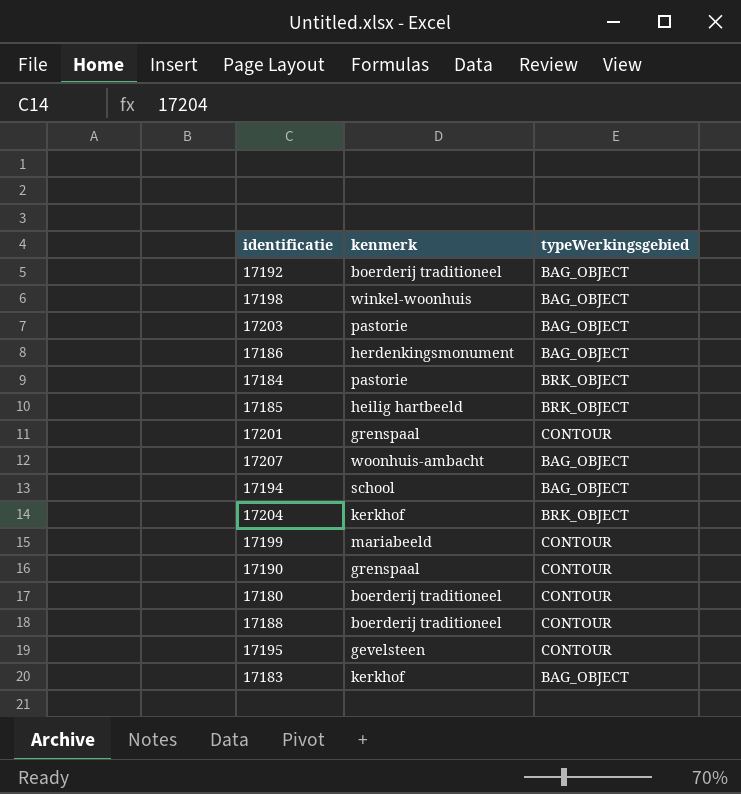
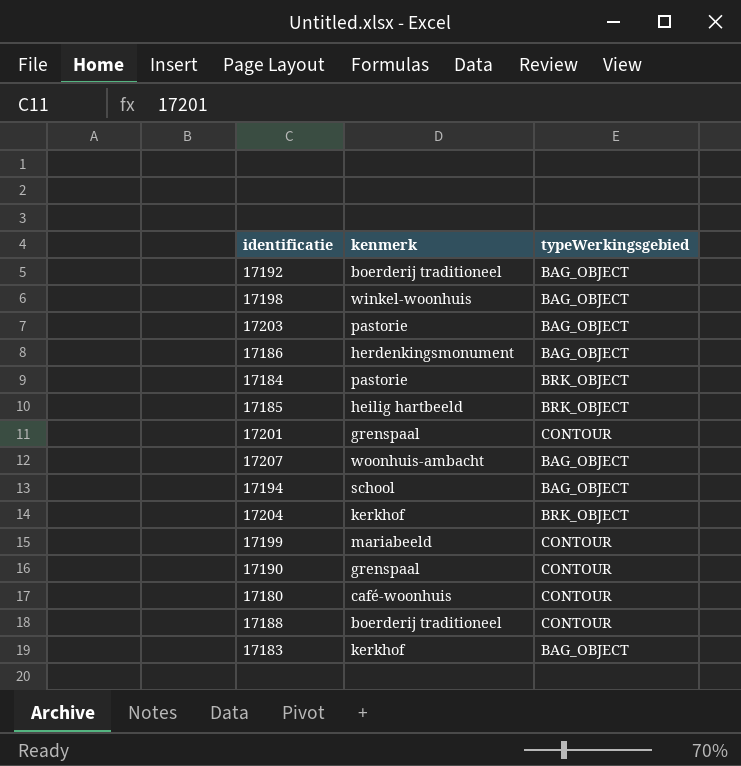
row 17195: gevelsteen | CONTOUR -> none
17180 | kenmerk: boerderij traditioneel -> café-woonhuis

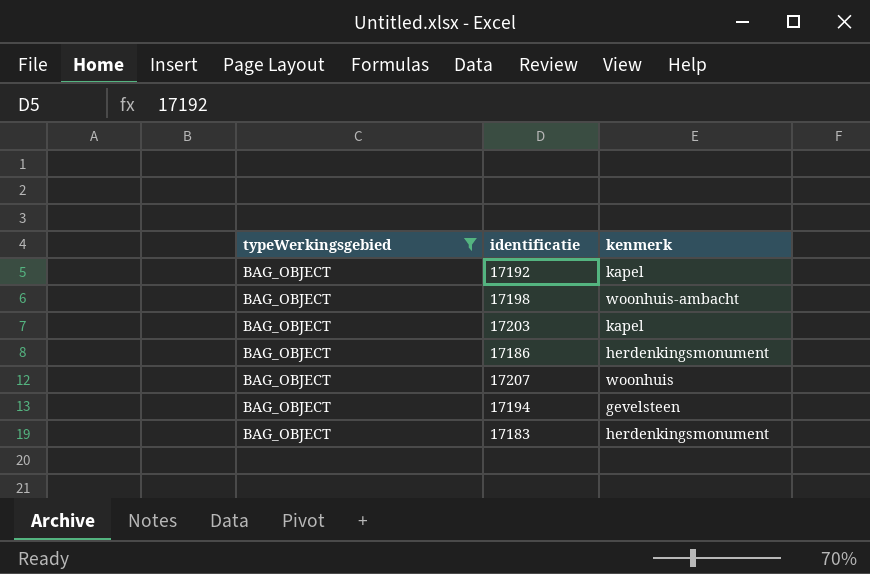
filter: none -> typeWerkingsgebied = BAG_OBJECT
column typeWerkingsgebied | position: 3 -> 1
17192 | kenmerk: boerderij traditioneel -> kapel
17198 | kenmerk: winkel-woonhuis -> woonhuis-ambacht
17203 | kenmerk: pastorie -> kapel
17207 | kenmerk: woonhuis-ambacht -> woonhuis
17194 | kenmerk: school -> gevelsteen
17183 | kenmerk: kerkhof -> herdenkingsmonument

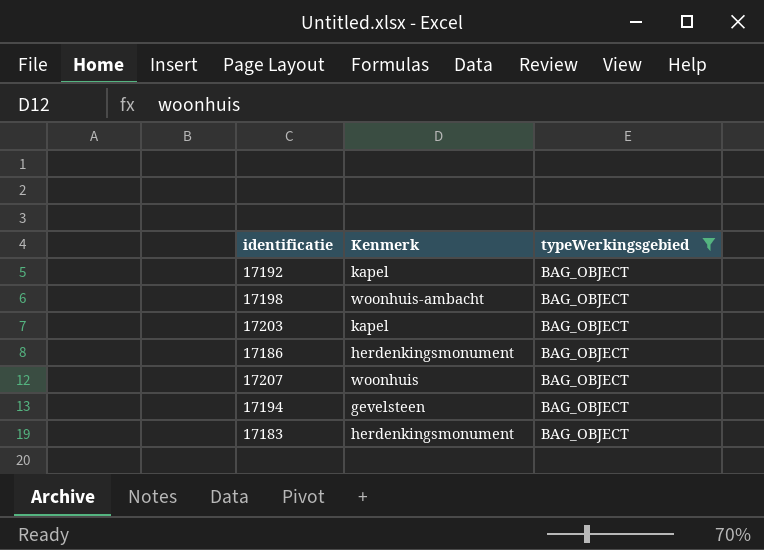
column name: kenmerk -> Kenmerk
column typeWerkingsgebied | position: 1 -> 3

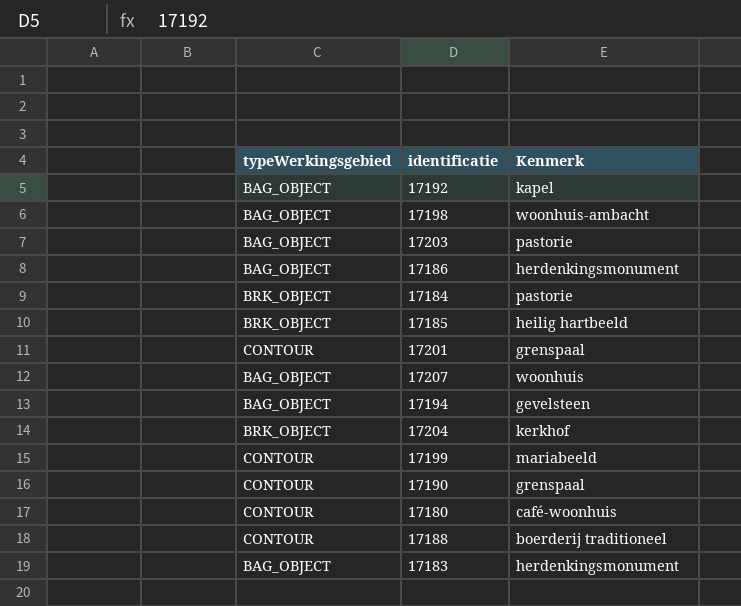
filter: typeWerkingsgebied = BAG_OBJECT -> none
column typeWerkingsgebied | position: 3 -> 1
17203 | Kenmerk: kapel -> pastorie

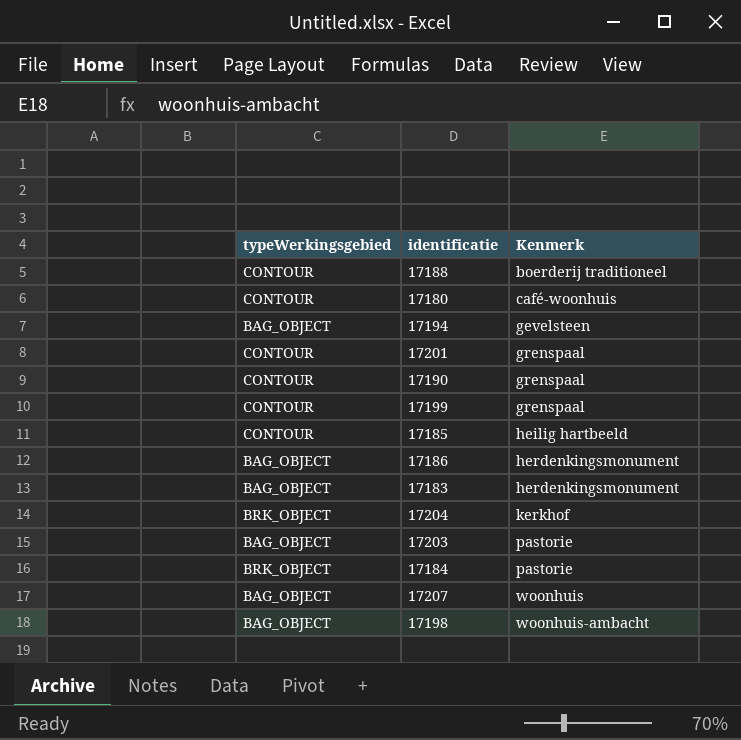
row order: none -> Kenmerk ascending
row 17192: BAG_OBJECT | kapel -> none
17199 | Kenmerk: mariabeeld -> grenspaal
17185 | typeWerkingsgebied: BRK_OBJECT -> CONTOUR

